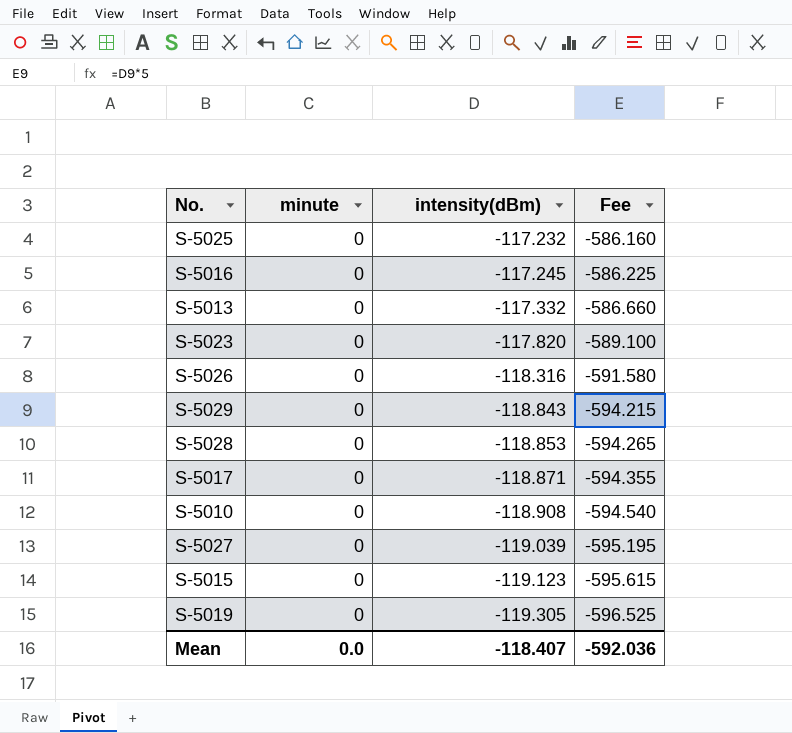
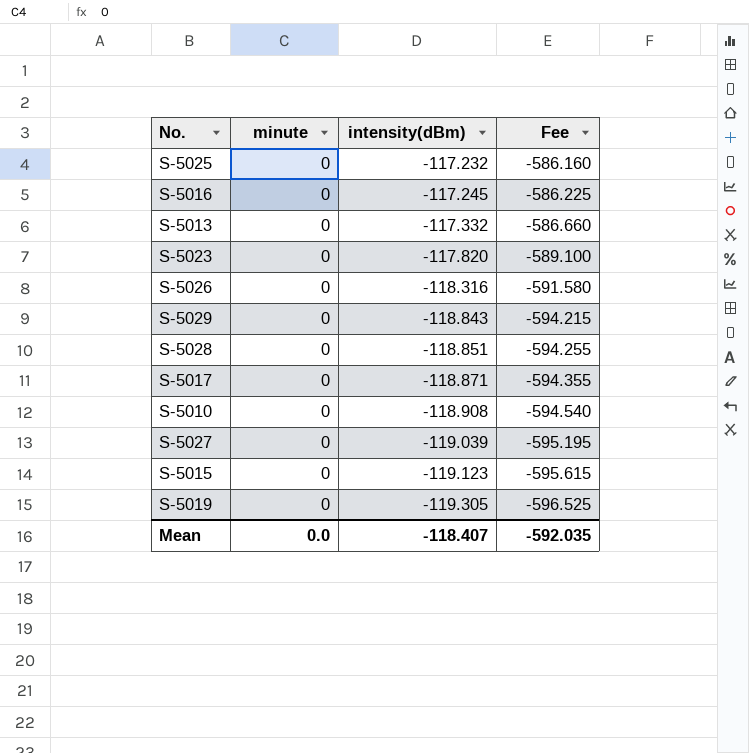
S-5028 | intensity(dBm): -118.853 -> -118.851
S-5028 | Fee: -594.265 -> -594.255
Mean | Fee: -592.036 -> -592.035

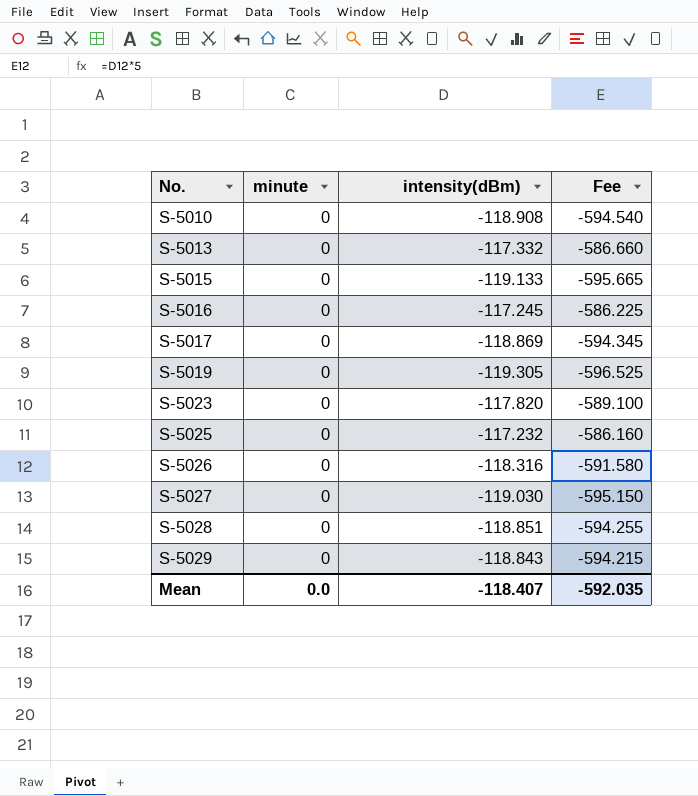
row order: intensity(dBm) descending -> No. ascending
S-5015 | intensity(dBm): -119.123 -> -119.133
S-5015 | Fee: -595.615 -> -595.665
S-5017 | intensity(dBm): -118.871 -> -118.869
S-5017 | Fee: -594.355 -> -594.345
S-5027 | intensity(dBm): -119.039 -> -119.030
S-5027 | Fee: -595.195 -> -595.150

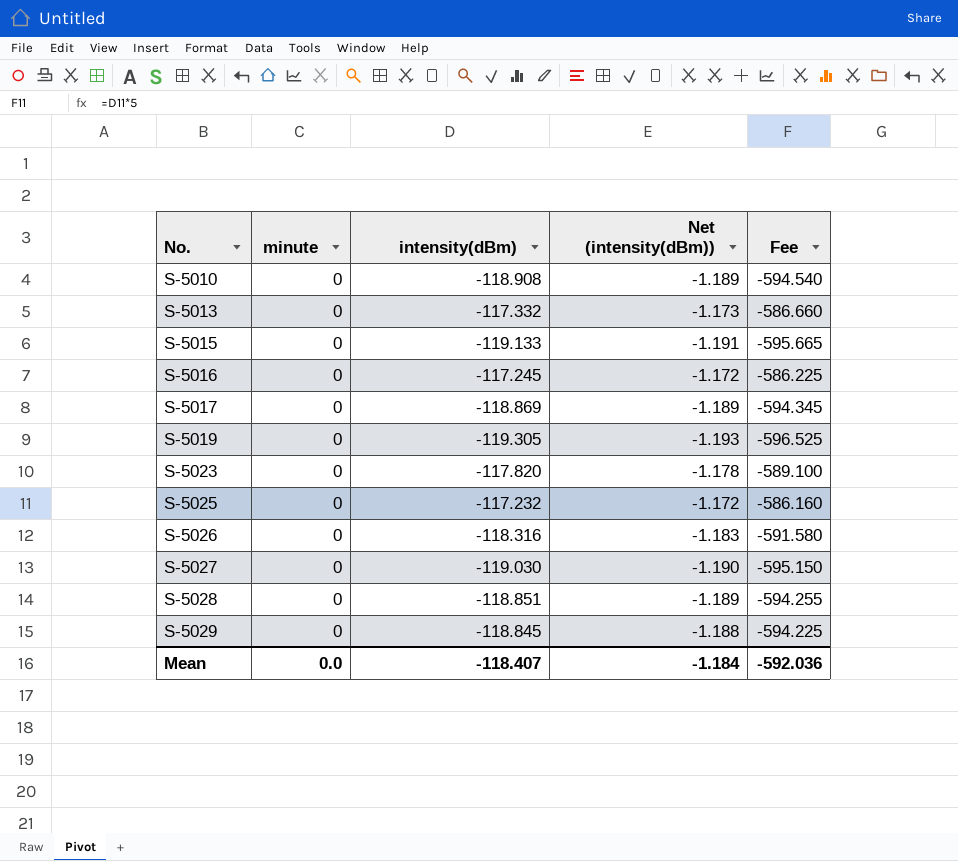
column Net (intensity(dBm)) | formula: none -> [intensity(dBm)] * 0.01
S-5029 | intensity(dBm): -118.843 -> -118.845
S-5029 | Fee: -594.215 -> -594.225
Mean | Fee: -592.035 -> -592.036

